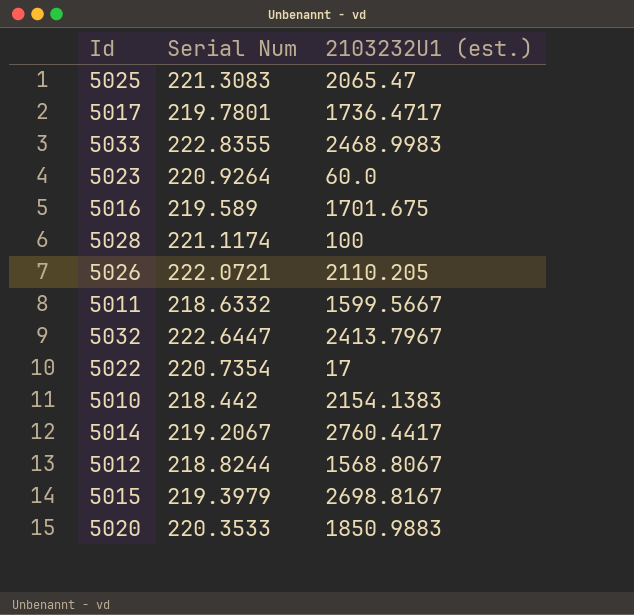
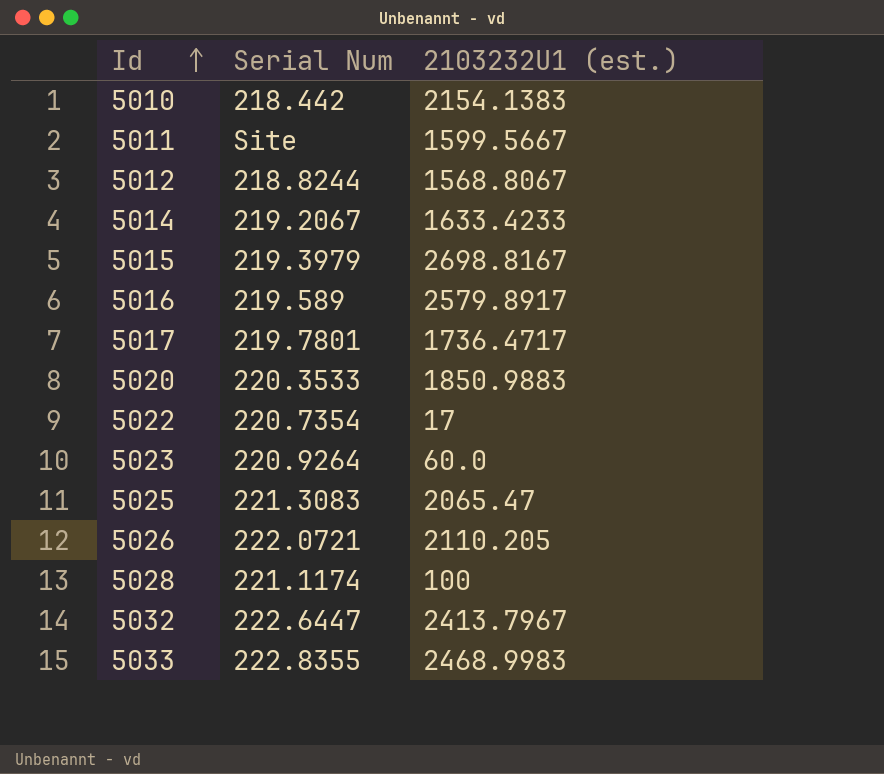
row order: none -> Id ascending
5011 | Serial Num: 218.6332 -> Site
5014 | 2103232U1 (est.): 2760.4417 -> 1633.4233
5016 | 2103232U1 (est.): 1701.675 -> 2579.8917

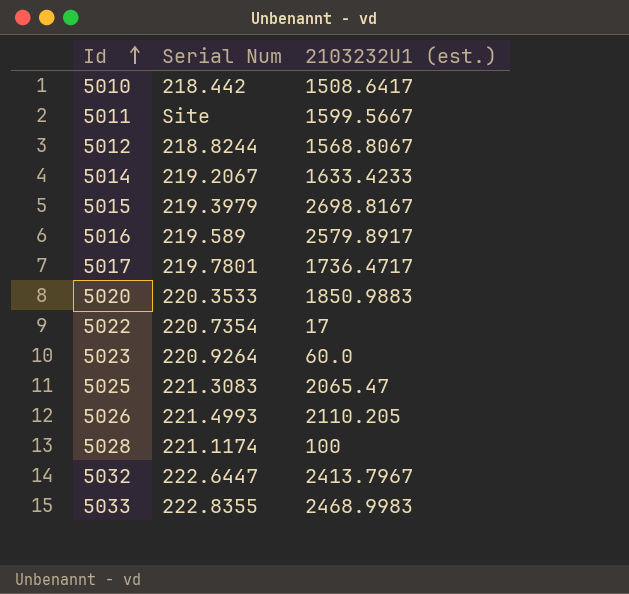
5010 | 2103232U1 (est.): 2154.1383 -> 1508.6417
5026 | Serial Num: 222.0721 -> 221.4993

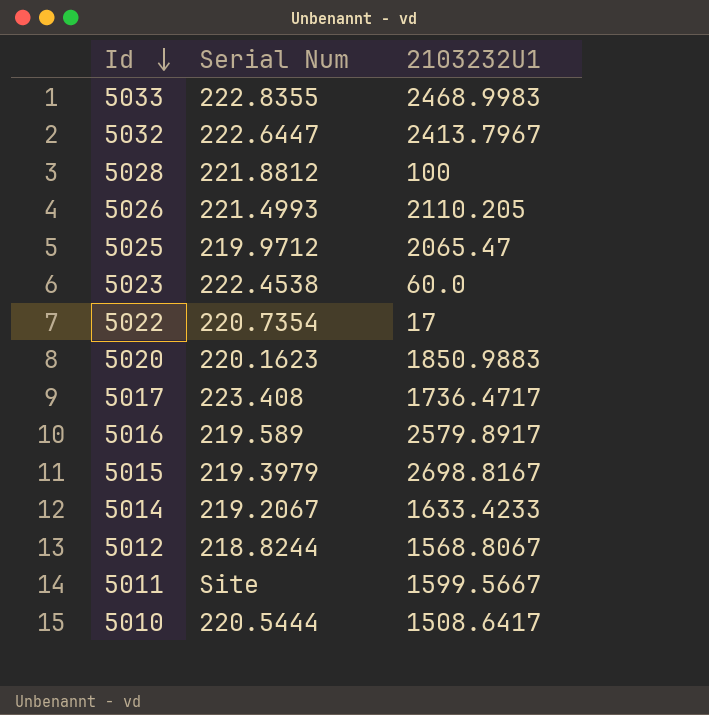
row order: Id ascending -> Id descending
column name: 2103232U1 (est.) -> 2103232U1
5028 | Serial Num: 221.1174 -> 221.8812
5025 | Serial Num: 221.3083 -> 219.9712
5023 | Serial Num: 220.9264 -> 222.4538
5020 | Serial Num: 220.3533 -> 220.1623
5017 | Serial Num: 219.7801 -> 223.408
5010 | Serial Num: 218.442 -> 220.5444

